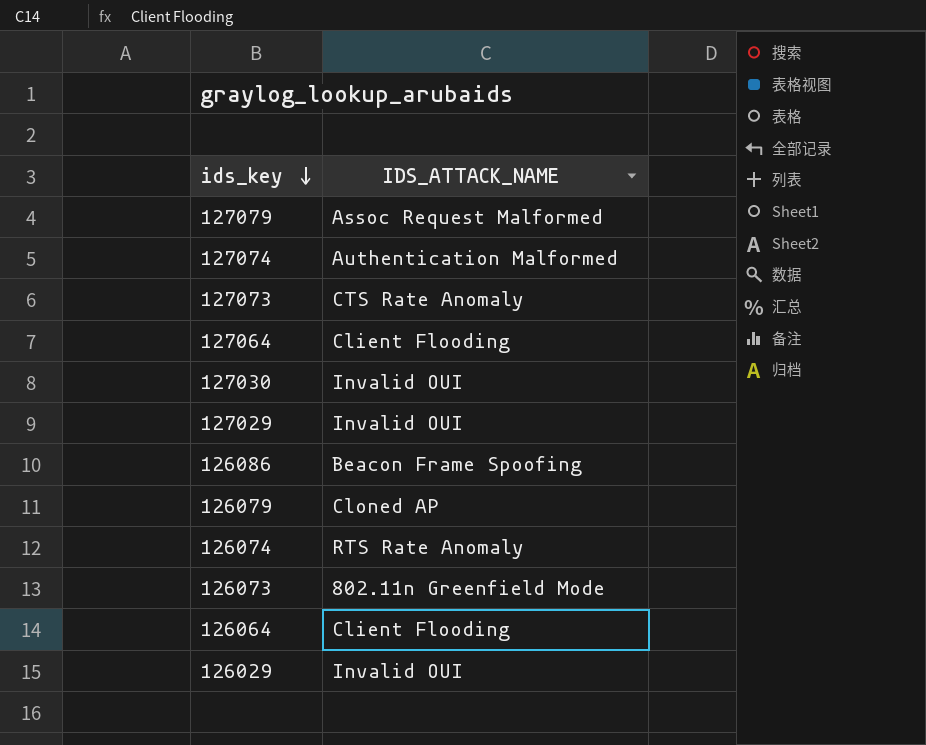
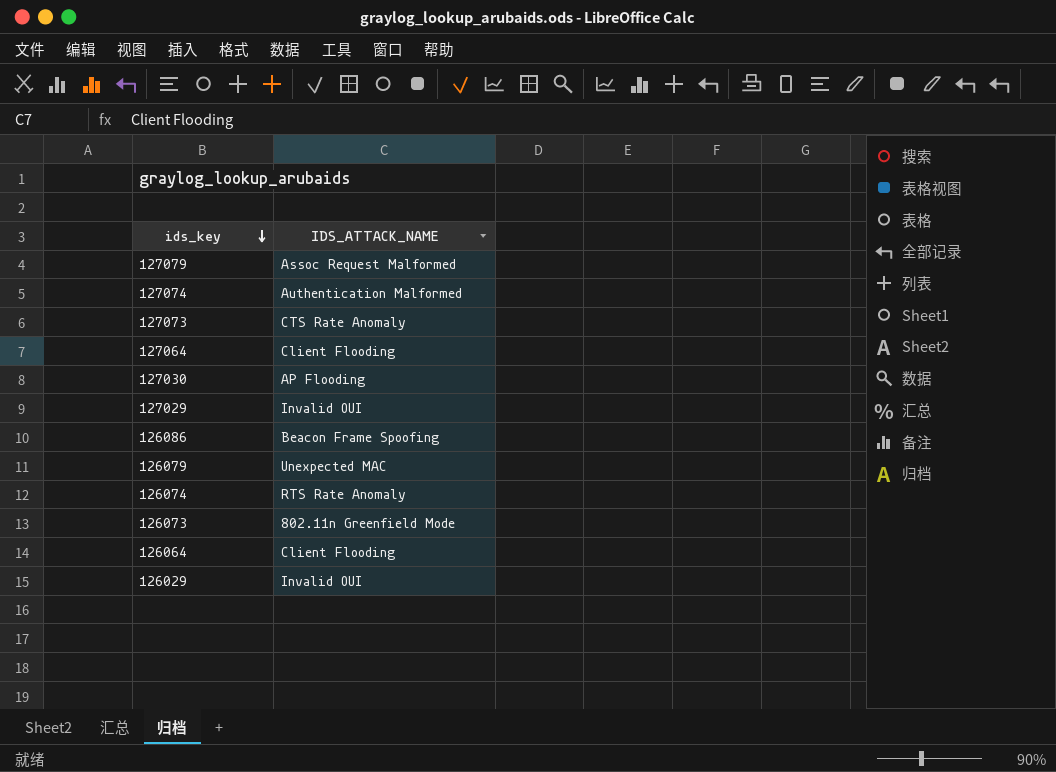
127030 | IDS_ATTACK_NAME: Invalid OUI -> AP Flooding
126079 | IDS_ATTACK_NAME: Cloned AP -> Unexpected MAC

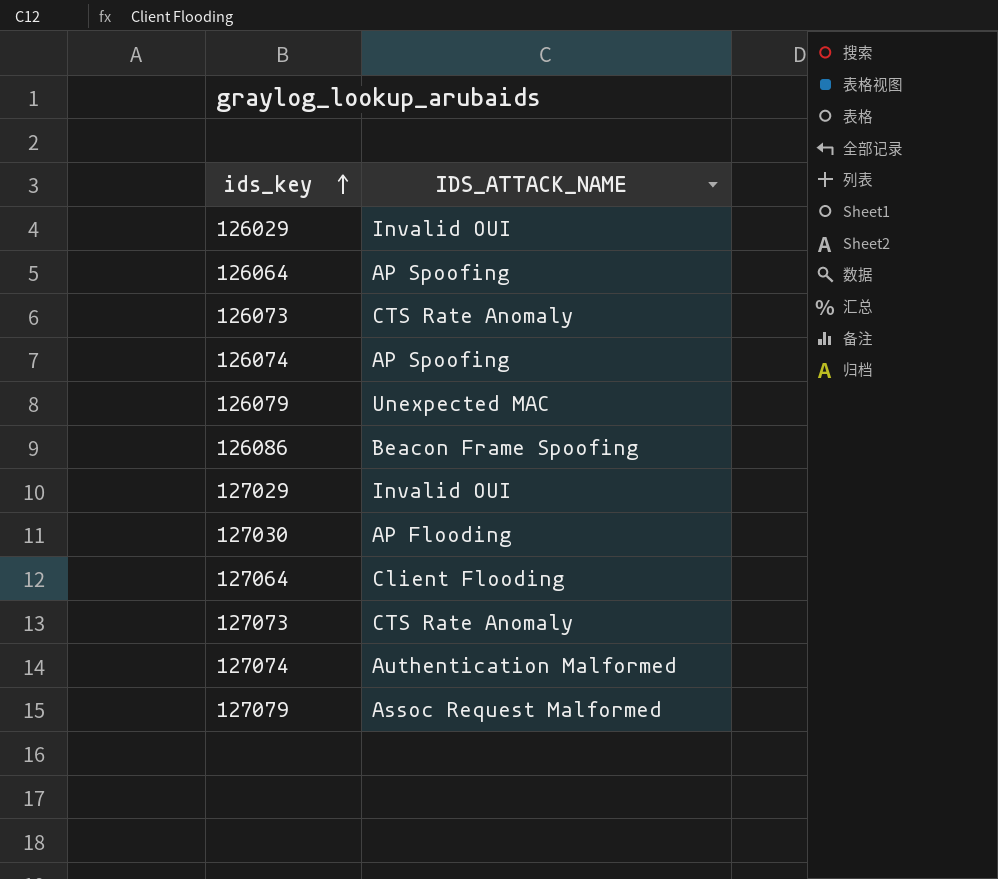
row order: ids_key descending -> ids_key ascending
126064 | IDS_ATTACK_NAME: Client Flooding -> AP Spoofing
126073 | IDS_ATTACK_NAME: 802.11n Greenfield Mode -> CTS Rate Anomaly
126074 | IDS_ATTACK_NAME: RTS Rate Anomaly -> AP Spoofing

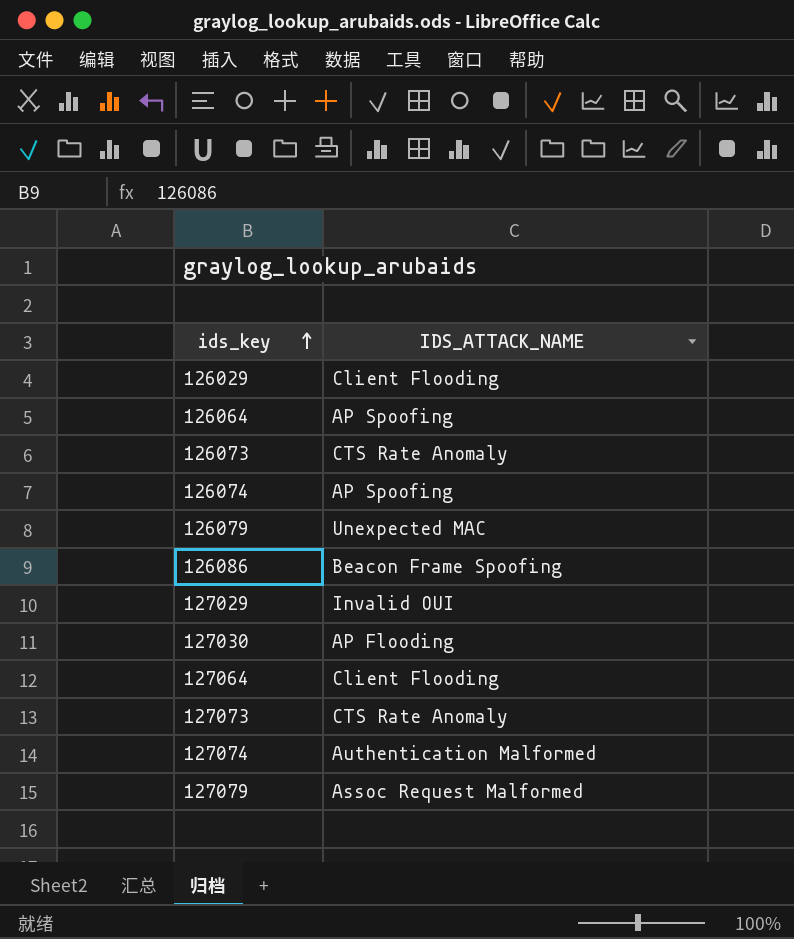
126029 | IDS_ATTACK_NAME: Invalid OUI -> Client Flooding

